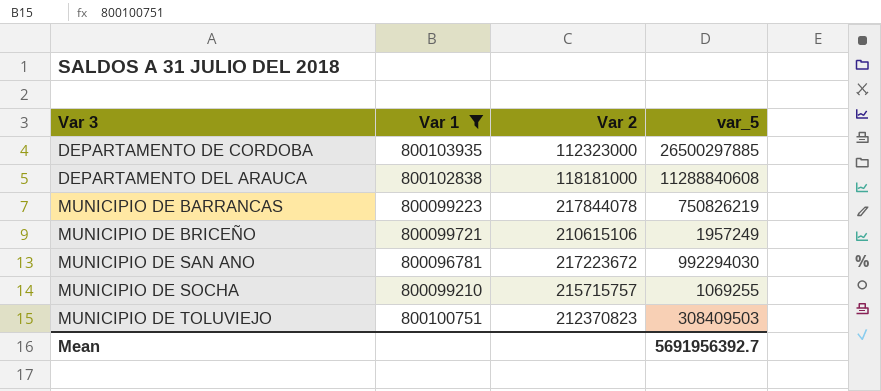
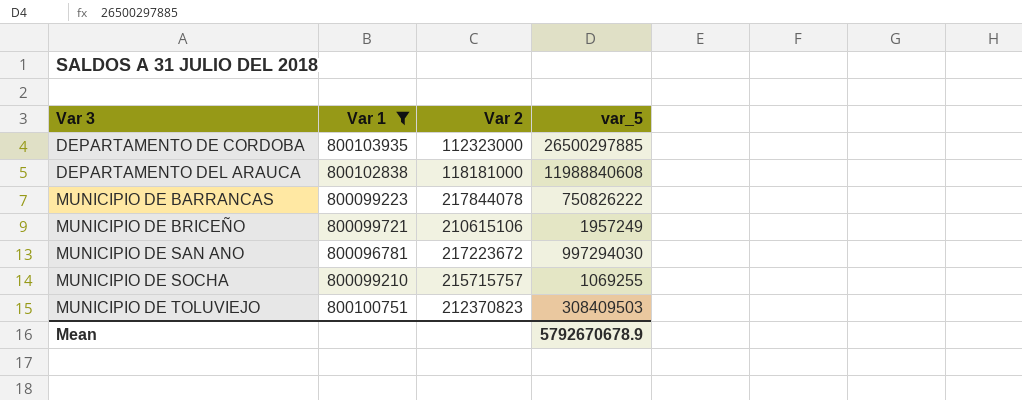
DEPARTAMENTO DEL ARAUCA | var_5: 11288840608 -> 11988840608
MUNICIPIO DE BARRANCAS | var_5: 750826219 -> 750826222
MUNICIPIO DE SAN ANO | var_5: 992294030 -> 997294030
Mean | var_5: 5691956392.7 -> 5792670678.9

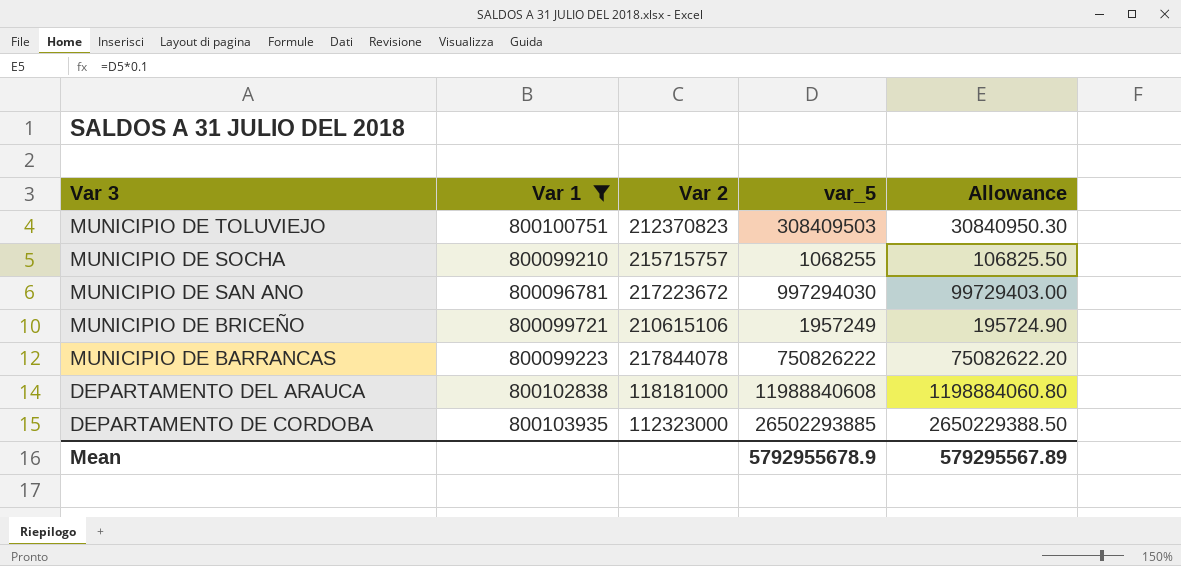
row order: Var 3 ascending -> Var 3 descending
column Allowance | formula: none -> [var_5] * 0.1
MUNICIPIO DE SOCHA | var_5: 1069255 -> 1068255
DEPARTAMENTO DE CORDOBA | var_5: 26500297885 -> 26502293885
Mean | var_5: 5792670678.9 -> 5792955678.9

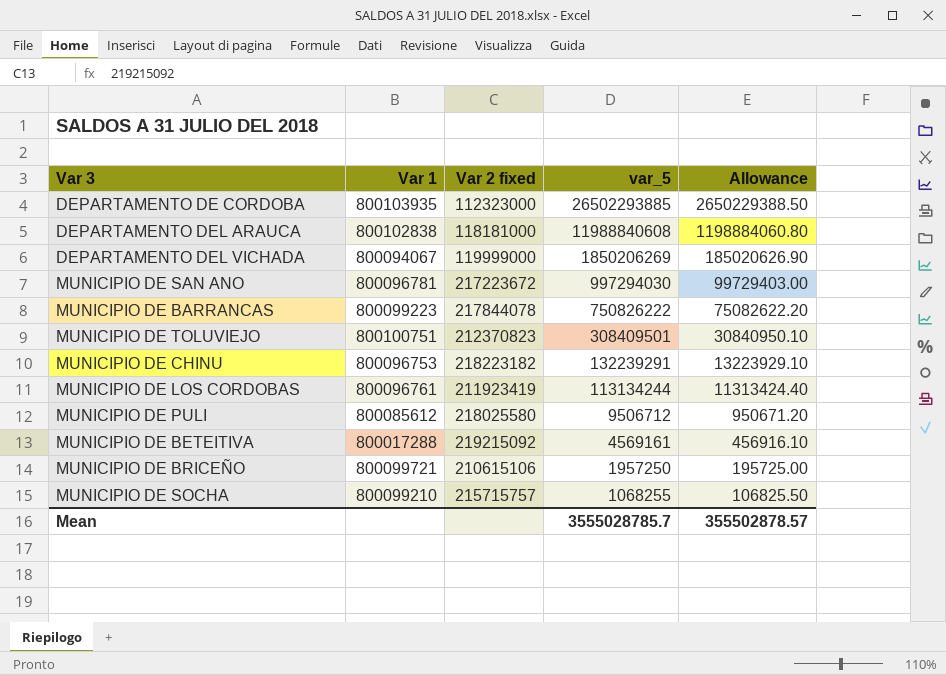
filter: Var 1 >= 800096781 -> none
row order: Var 3 descending -> var_5 descending
column name: Var 2 -> Var 2 fixed
MUNICIPIO DE TOLUVIEJO | var_5: 308409503 -> 308409501
MUNICIPIO DE TOLUVIEJO | Allowance: 30840950.30 -> 30840950.10
MUNICIPIO DE BRICEÑO | var_5: 1957249 -> 1957250
MUNICIPIO DE BRICEÑO | Allowance: 195724.90 -> 195725.00
Mean | var_5: 5792955678.9 -> 3555028785.7
Mean | Allowance: 579295567.89 -> 355502878.57

